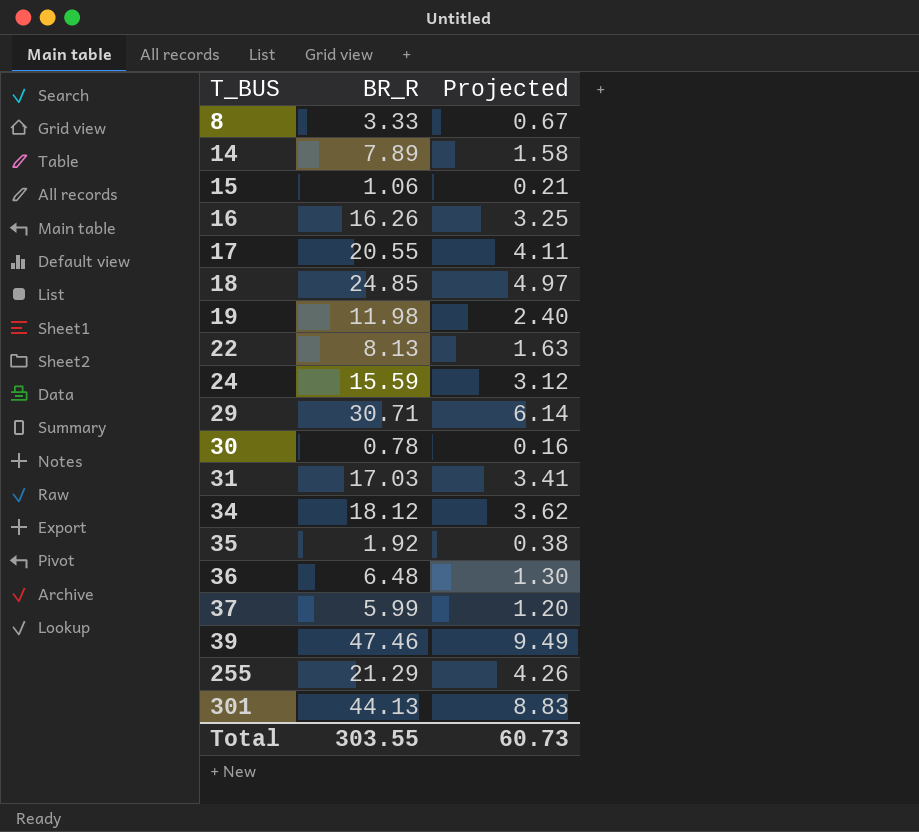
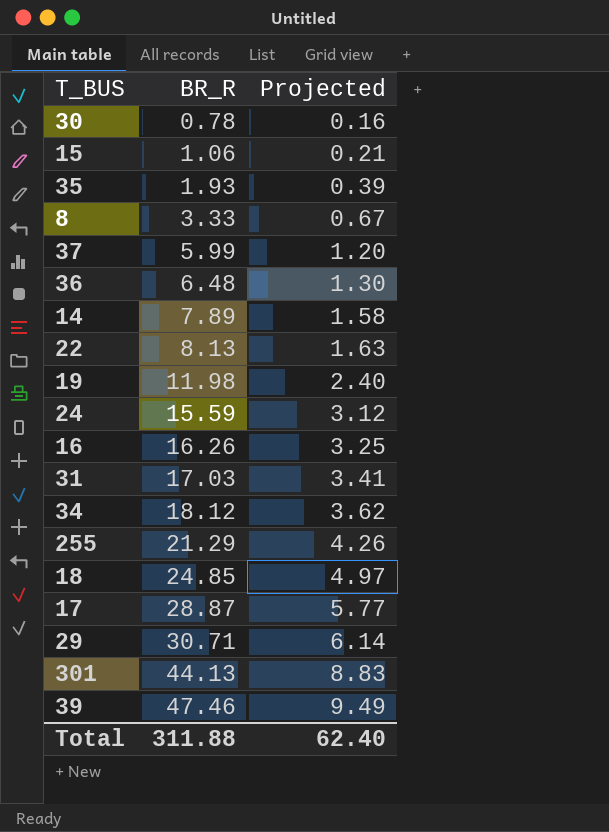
row order: T_BUS ascending -> BR_R ascending
35 | BR_R: 1.92 -> 1.93
35 | Projected: 0.38 -> 0.39
17 | BR_R: 20.55 -> 28.87
17 | Projected: 4.11 -> 5.77
Total | BR_R: 303.55 -> 311.88
Total | Projected: 60.73 -> 62.40

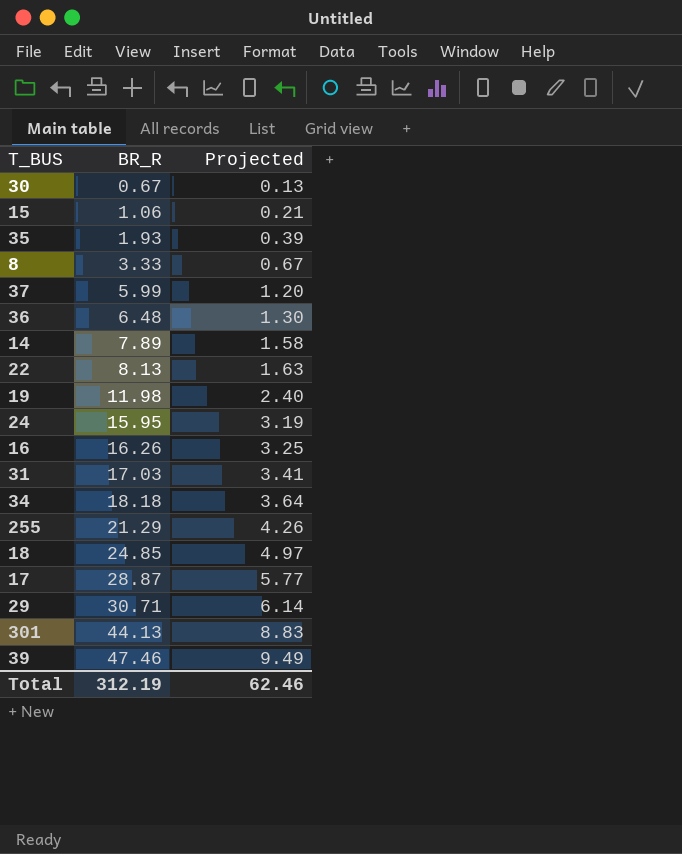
30 | BR_R: 0.78 -> 0.67
30 | Projected: 0.16 -> 0.13
24 | BR_R: 15.59 -> 15.95
24 | Projected: 3.12 -> 3.19
34 | BR_R: 18.12 -> 18.18
34 | Projected: 3.62 -> 3.64
Total | BR_R: 311.88 -> 312.19
Total | Projected: 62.40 -> 62.46

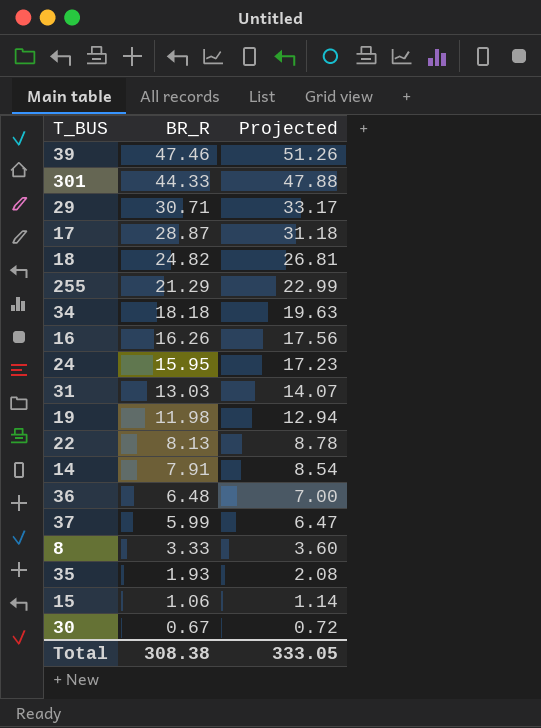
row order: BR_R ascending -> BR_R descending
column Projected | formula: [BR_R] * 0.2 -> [BR_R] * 1.08
301 | BR_R: 44.13 -> 44.33
18 | BR_R: 24.85 -> 24.82
31 | BR_R: 17.03 -> 13.03
14 | BR_R: 7.89 -> 7.91
Total | BR_R: 312.19 -> 308.38
Total | Projected: 62.46 -> 333.05

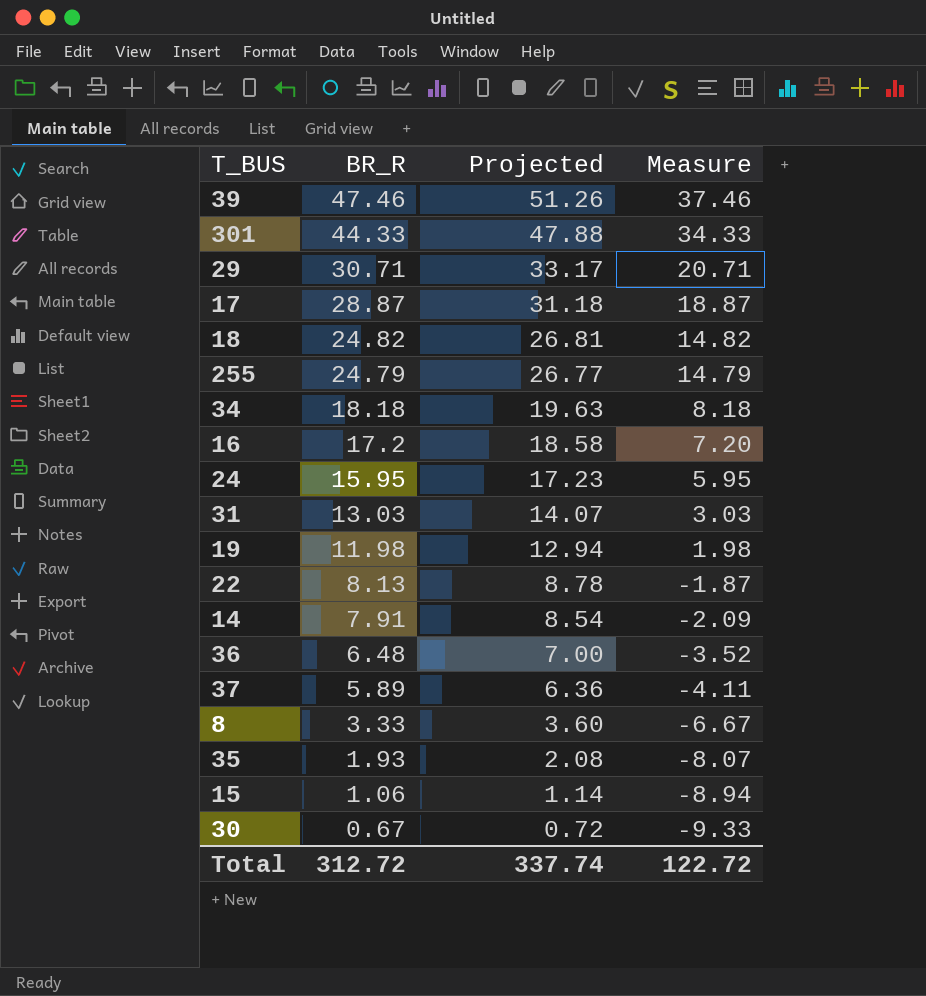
column Measure | formula: none -> [BR_R] - 10
255 | BR_R: 21.29 -> 24.79
255 | Projected: 22.99 -> 26.77
16 | BR_R: 16.26 -> 17.2
16 | Projected: 17.56 -> 18.58
37 | BR_R: 5.99 -> 5.89
37 | Projected: 6.47 -> 6.36
Total | BR_R: 308.38 -> 312.72
Total | Projected: 333.05 -> 337.74

